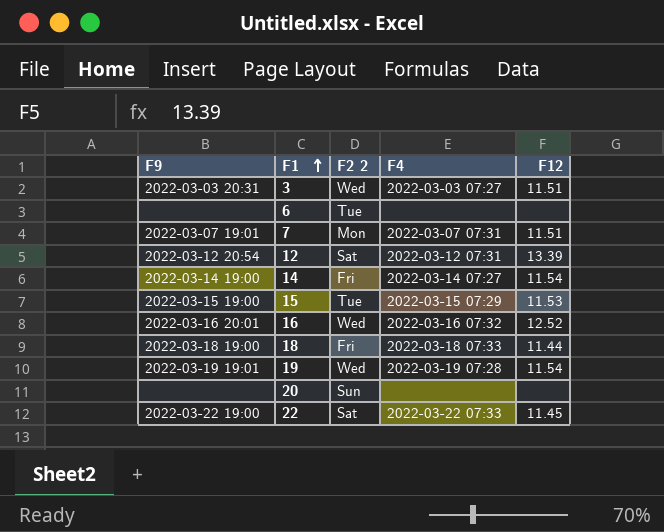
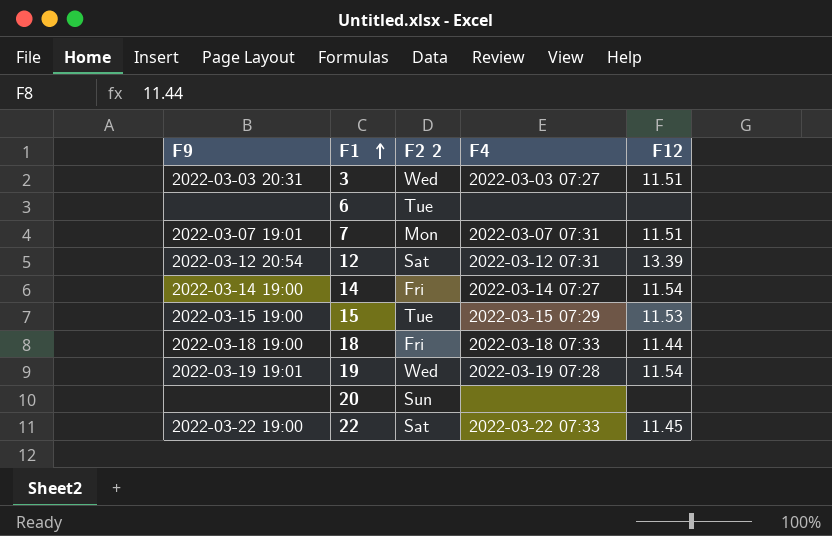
row 16: 2022-03-16 20:01 | Wed | 2022-03-16 07:32 | 12.52 -> none

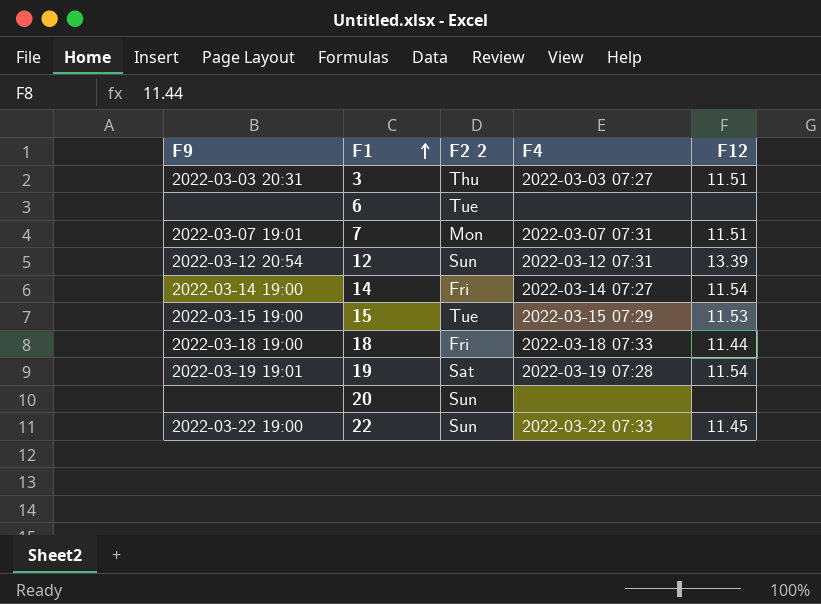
3 | F2 2: Wed -> Thu
12 | F2 2: Sat -> Sun
19 | F2 2: Wed -> Sat
22 | F2 2: Sat -> Sun

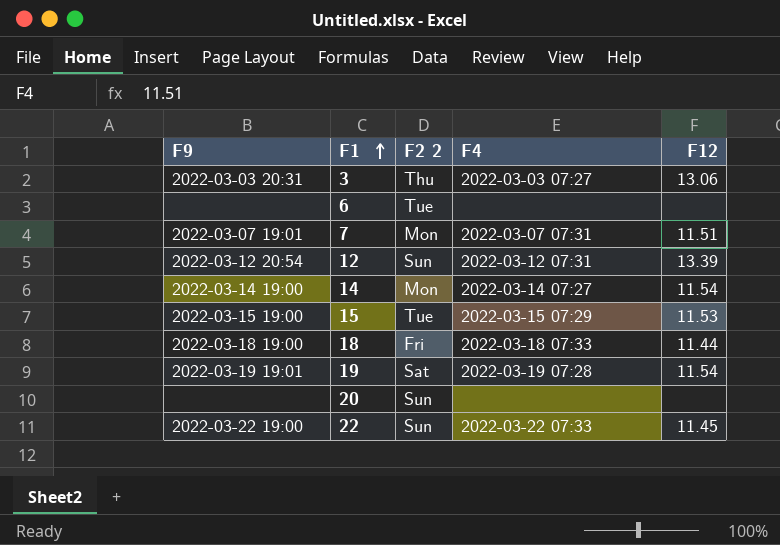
3 | F12: 11.51 -> 13.06
14 | F2 2: Fri -> Mon

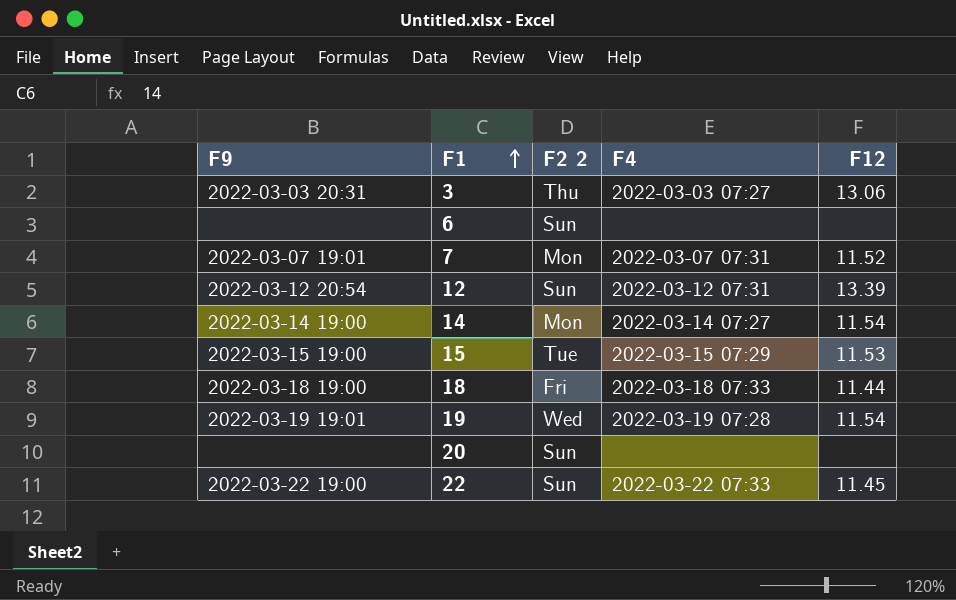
6 | F2 2: Tue -> Sun
7 | F12: 11.51 -> 11.52
19 | F2 2: Sat -> Wed

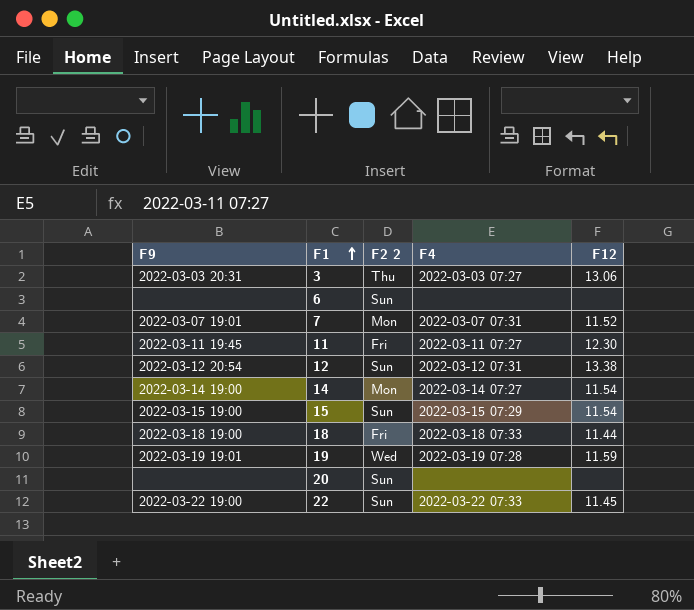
row 11: none -> 2022-03-11 19:45 | Fri | 2022-03-11 07:27 | 12.30
12 | F12: 13.39 -> 13.38
15 | F2 2: Tue -> Sun
15 | F12: 11.53 -> 11.54
19 | F12: 11.54 -> 11.59

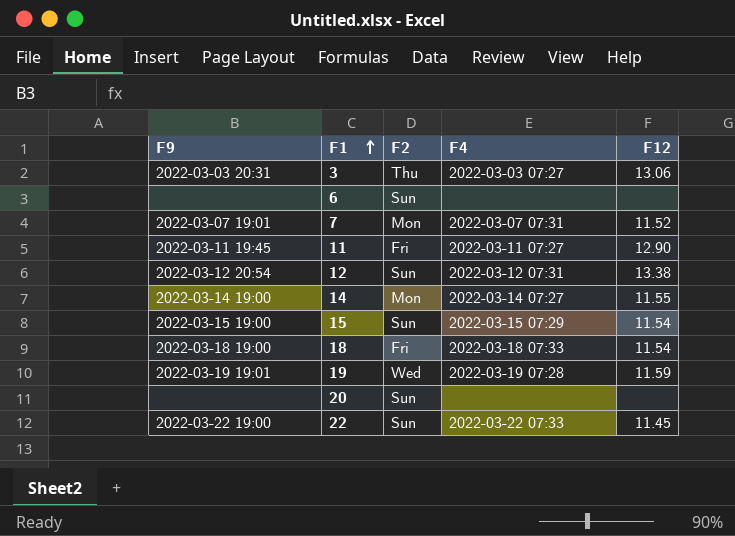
column name: F2 2 -> F2
11 | F12: 12.30 -> 12.90
14 | F12: 11.54 -> 11.55
18 | F12: 11.44 -> 11.54

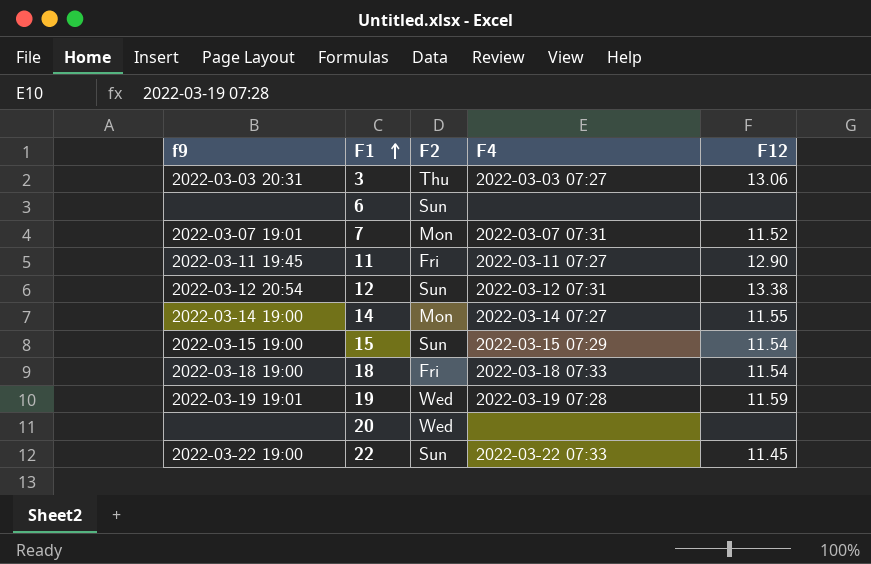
column name: F9 -> f9
20 | F2: Sun -> Wed

